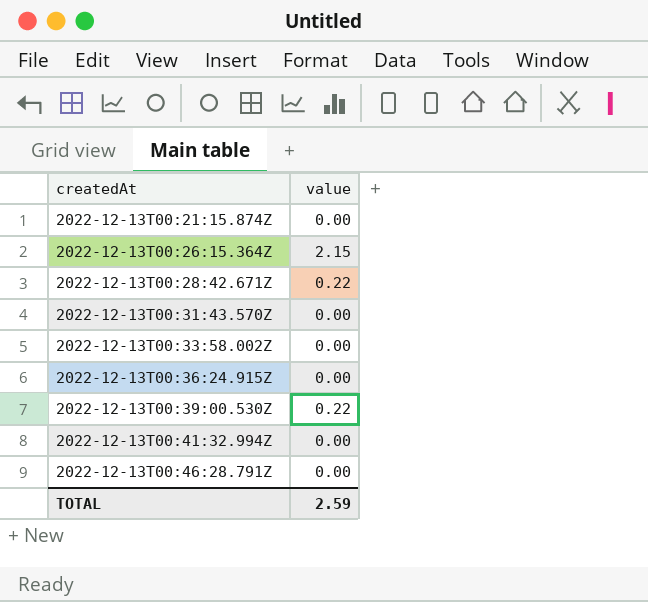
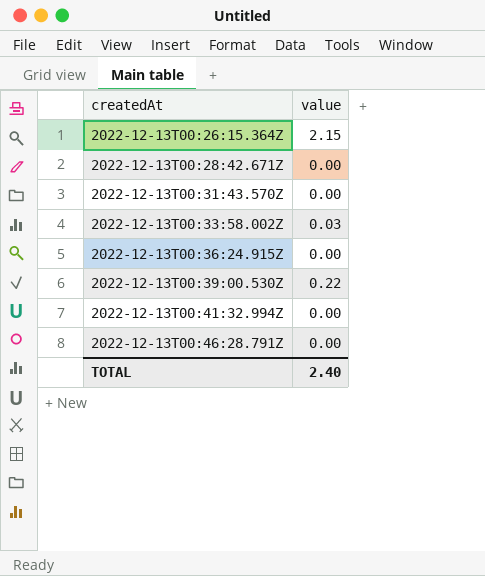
row 2022-12-13T00:21:15.874Z: 0.00 -> none
2022-12-13T00:28:42.671Z | value: 0.22 -> 0.00
2022-12-13T00:33:58.002Z | value: 0.00 -> 0.03
TOTAL | value: 2.59 -> 2.40

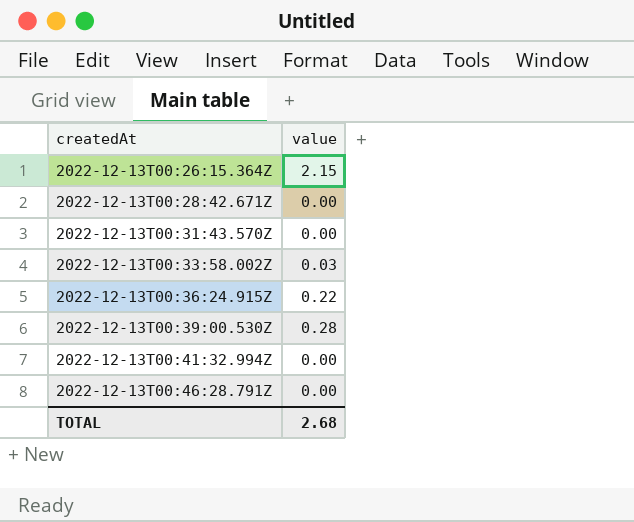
2022-12-13T00:36:24.915Z | value: 0.00 -> 0.22
2022-12-13T00:39:00.530Z | value: 0.22 -> 0.28
TOTAL | value: 2.40 -> 2.68

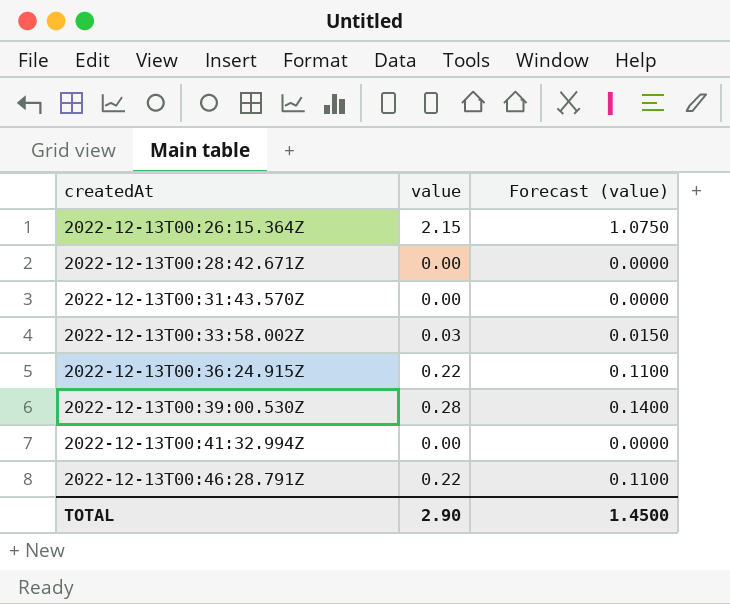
column Forecast (value) | formula: none -> [value] * 0.5
2022-12-13T00:46:28.791Z | value: 0.00 -> 0.22
TOTAL | value: 2.68 -> 2.90

